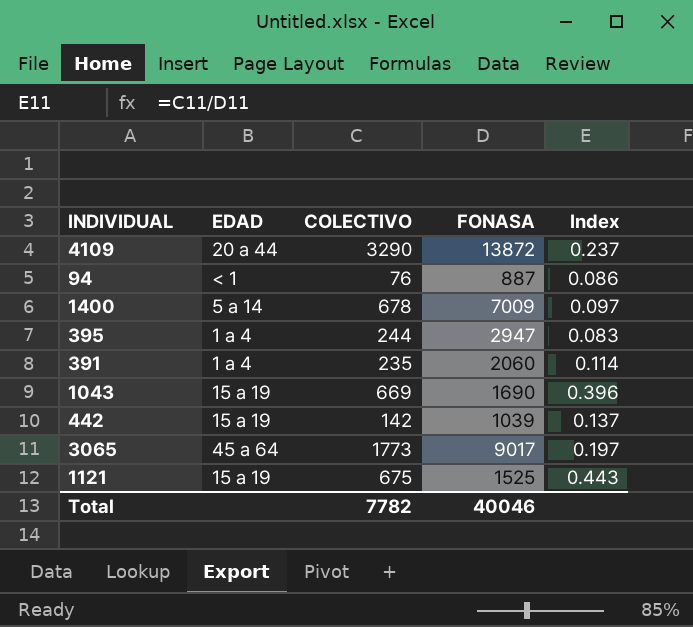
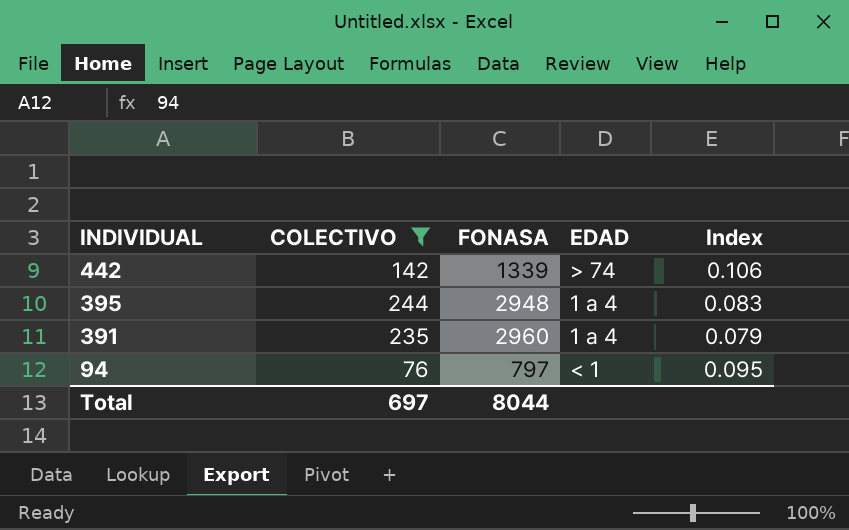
filter: none -> COLECTIVO <= 244
row order: none -> INDIVIDUAL descending
column EDAD | position: 2 -> 4
442 | FONASA: 1039 -> 1339
442 | EDAD: 15 a 19 -> > 74
442 | Index: 0.137 -> 0.106
395 | FONASA: 2947 -> 2948
391 | FONASA: 2060 -> 2960
391 | Index: 0.114 -> 0.079
94 | FONASA: 887 -> 797
94 | Index: 0.086 -> 0.095
Total | COLECTIVO: 7782 -> 697
Total | FONASA: 40046 -> 8044

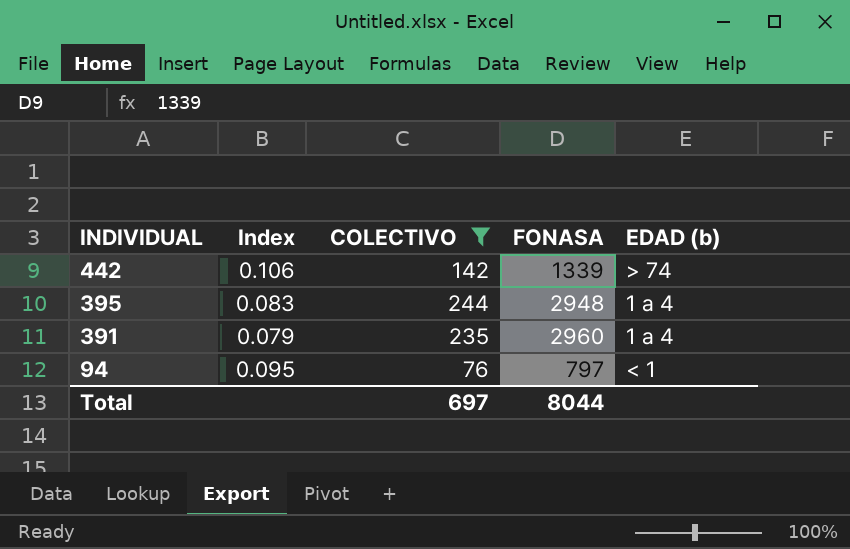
column Index | position: 5 -> 2
column name: EDAD -> EDAD (b)

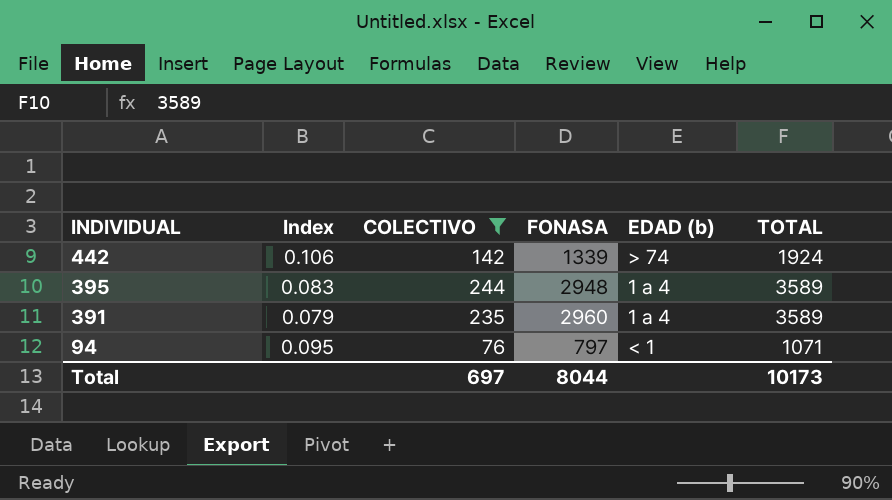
column TOTAL | position: none -> 6

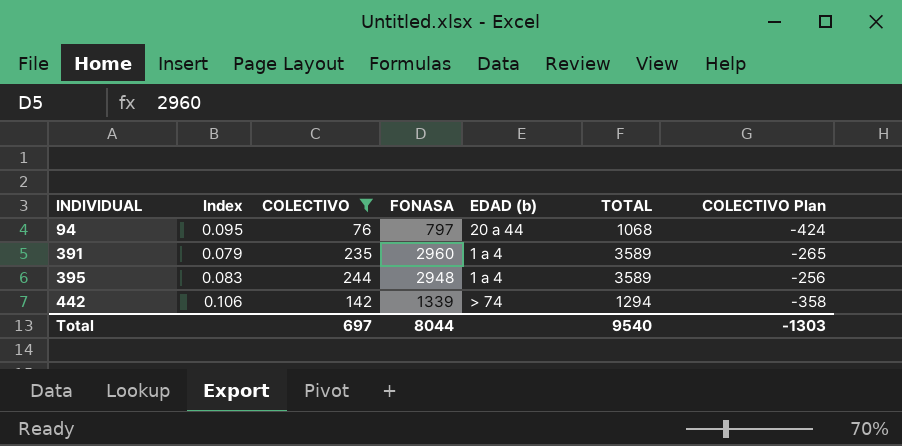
row order: INDIVIDUAL descending -> INDIVIDUAL ascending
column COLECTIVO Plan | formula: none -> [COLECTIVO] - 500
94 | EDAD (b): < 1 -> 20 a 44
94 | TOTAL: 1071 -> 1068
442 | TOTAL: 1924 -> 1294
Total | TOTAL: 10173 -> 9540

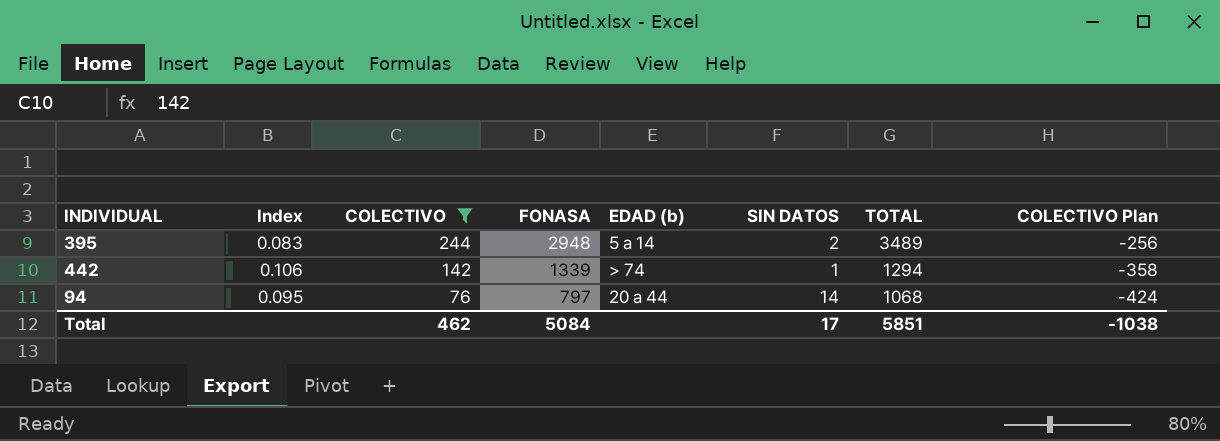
row order: INDIVIDUAL ascending -> COLECTIVO descending
column SIN DATOS | position: none -> 6
row 391: 0.079 | 235 | 2960 | 1 a 4 | 3589 | -265 -> none
395 | EDAD (b): 1 a 4 -> 5 a 14
395 | TOTAL: 3589 -> 3489
Total | COLECTIVO: 697 -> 462
Total | FONASA: 8044 -> 5084
Total | TOTAL: 9540 -> 5851
Total | COLECTIVO Plan: -1303 -> -1038

